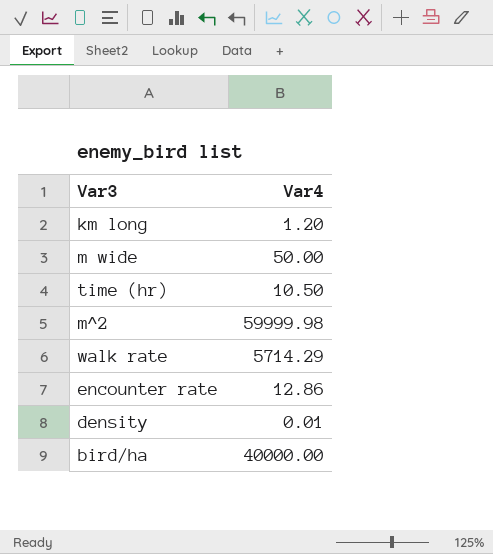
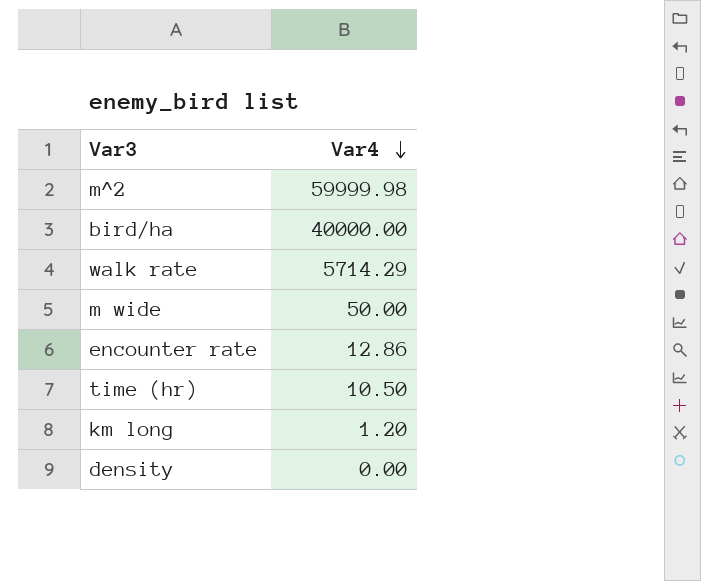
row order: none -> Var4 descending
density | Var4: 0.01 -> 0.00

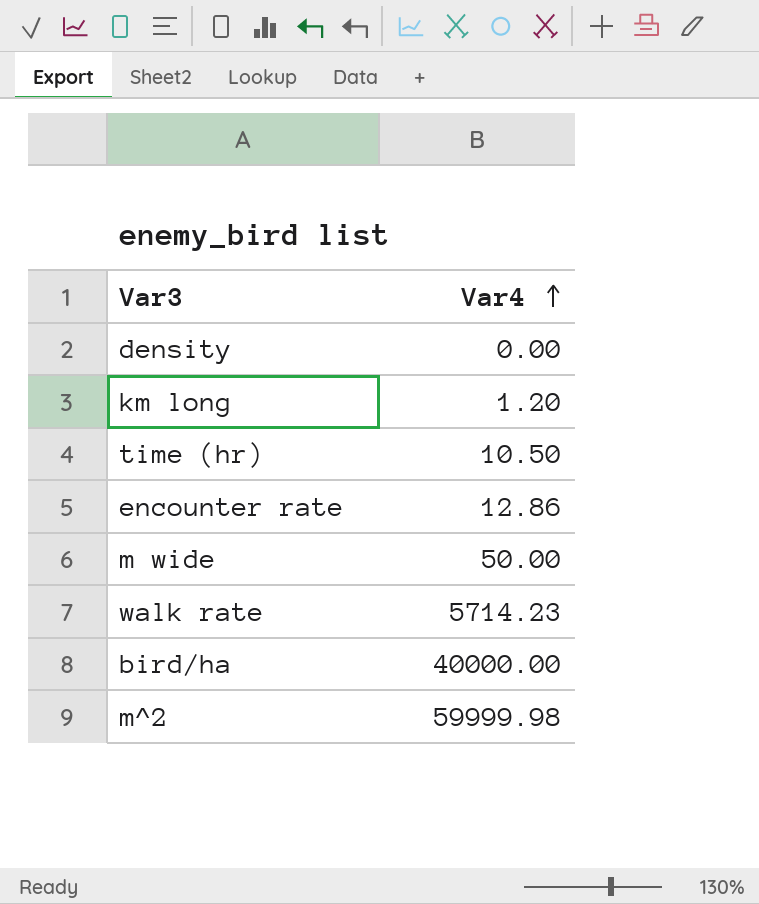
row order: Var4 descending -> Var4 ascending
walk rate | Var4: 5714.29 -> 5714.23

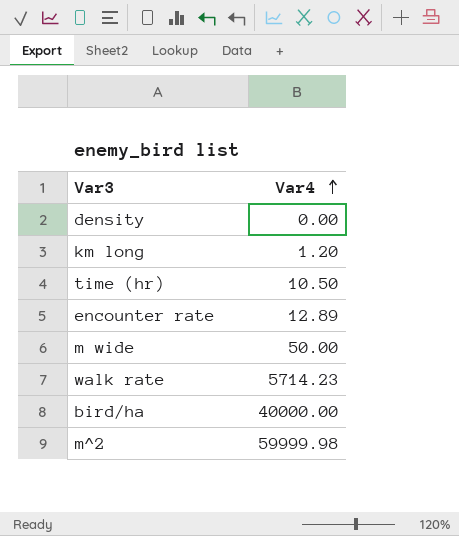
encounter rate | Var4: 12.86 -> 12.89

